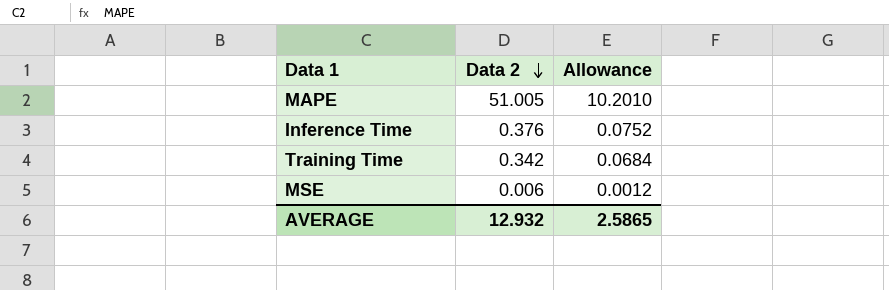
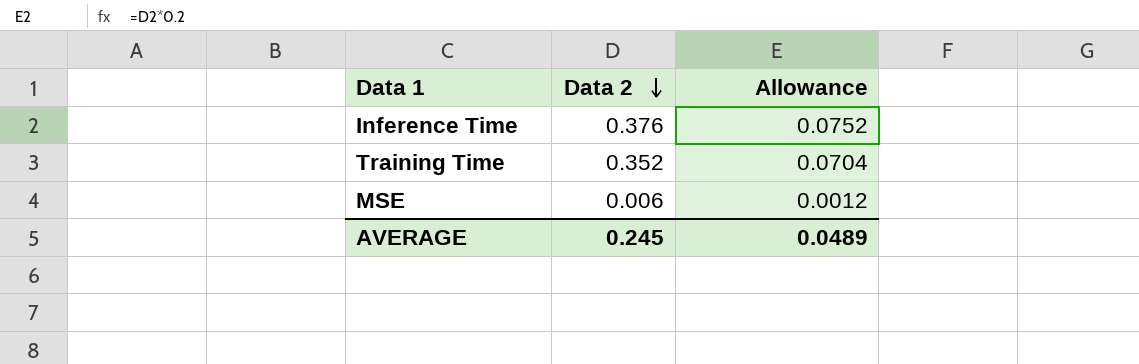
row MAPE: 51.005 | 10.2010 -> none
Training Time | Data 2: 0.342 -> 0.352
Training Time | Allowance: 0.0684 -> 0.0704
AVERAGE | Data 2: 12.932 -> 0.245
AVERAGE | Allowance: 2.5865 -> 0.0489

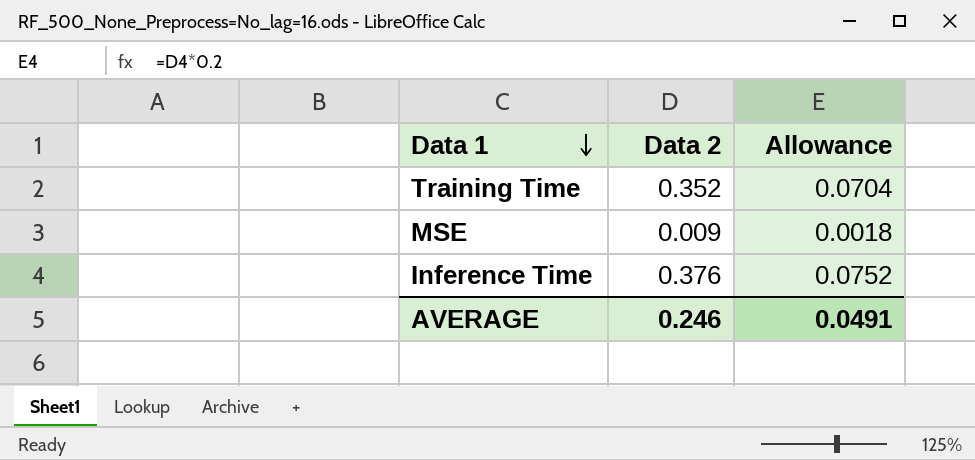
row order: Data 2 descending -> Data 1 descending
MSE | Data 2: 0.006 -> 0.009
MSE | Allowance: 0.0012 -> 0.0018
AVERAGE | Data 2: 0.245 -> 0.246
AVERAGE | Allowance: 0.0489 -> 0.0491

